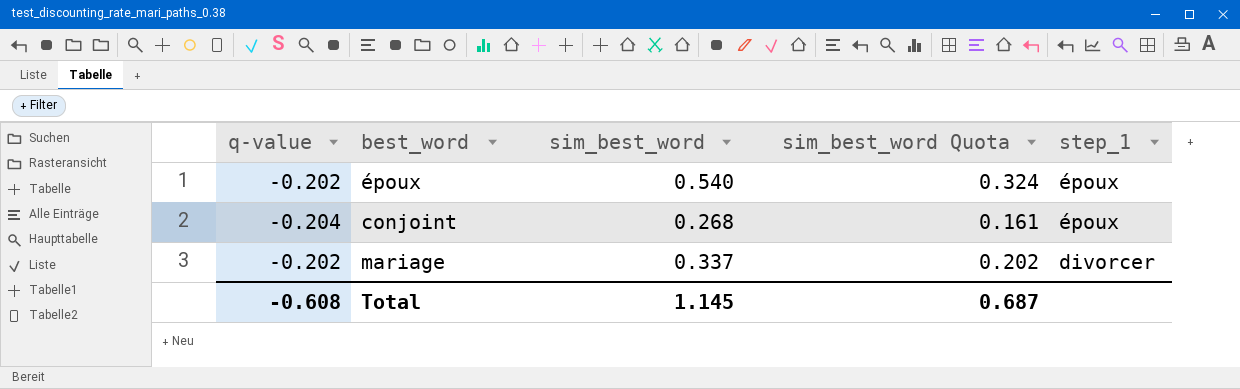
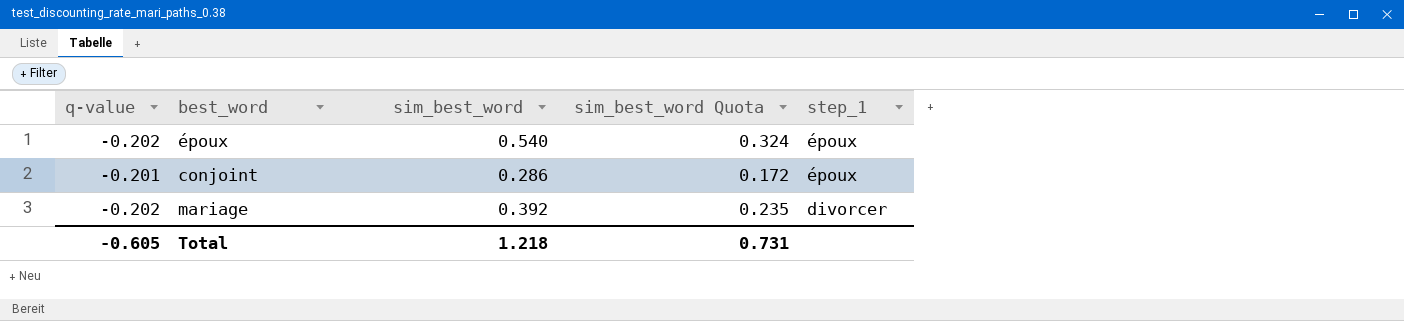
conjoint | q-value: -0.204 -> -0.201
conjoint | sim_best_word: 0.268 -> 0.286
conjoint | sim_best_word Quota: 0.161 -> 0.172
mariage | sim_best_word: 0.337 -> 0.392
mariage | sim_best_word Quota: 0.202 -> 0.235
Total | q-value: -0.608 -> -0.605
Total | sim_best_word: 1.145 -> 1.218
Total | sim_best_word Quota: 0.687 -> 0.731

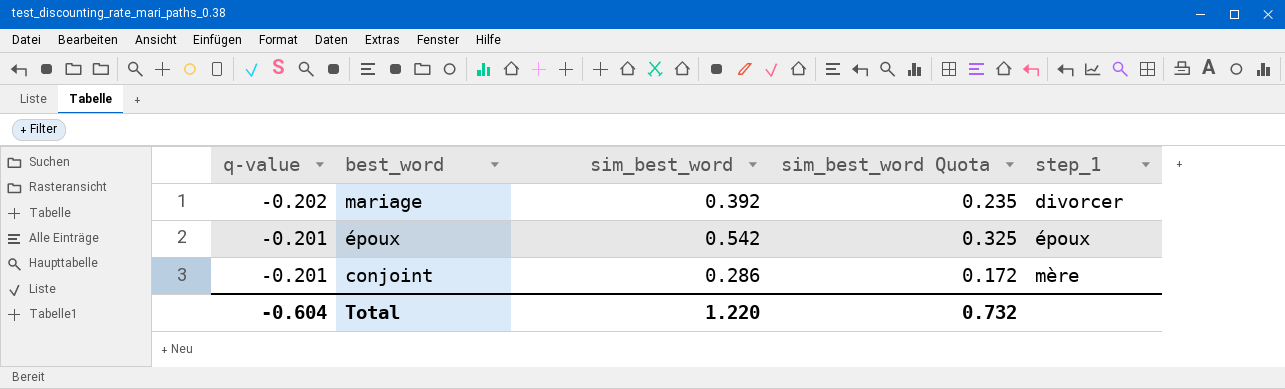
row order: step_1 descending -> q-value ascending
époux | q-value: -0.202 -> -0.201
époux | sim_best_word: 0.540 -> 0.542
époux | sim_best_word Quota: 0.324 -> 0.325
conjoint | step_1: époux -> mère
Total | q-value: -0.605 -> -0.604
Total | sim_best_word: 1.218 -> 1.220
Total | sim_best_word Quota: 0.731 -> 0.732

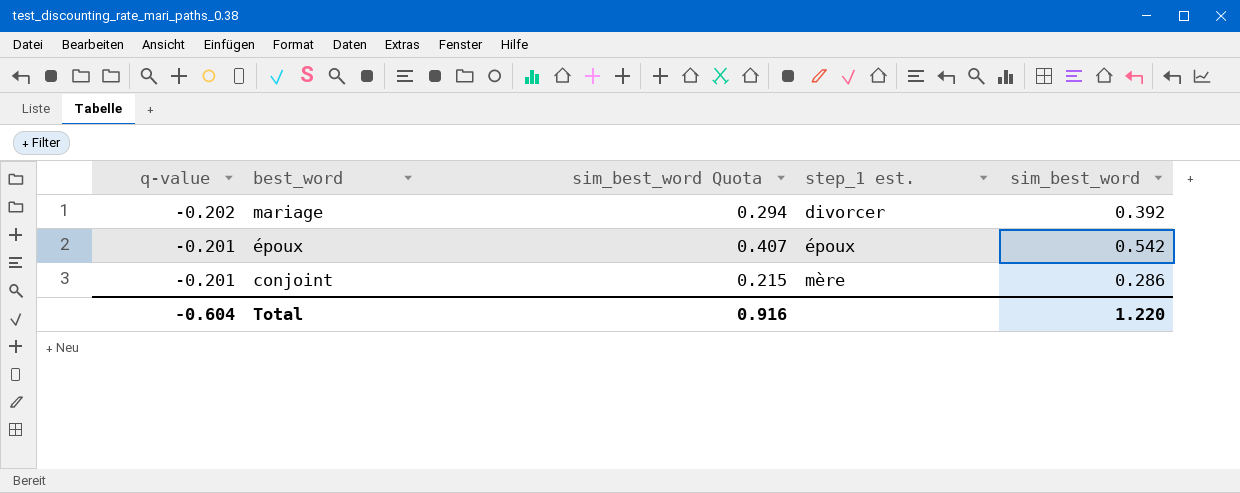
column sim_best_word Quota | formula: [sim_best_word] * 0.6 -> [sim_best_word] * 0.75
column name: step_1 -> step_1 est.
column sim_best_word | position: 3 -> 5
Total | sim_best_word Quota: 0.732 -> 0.916

